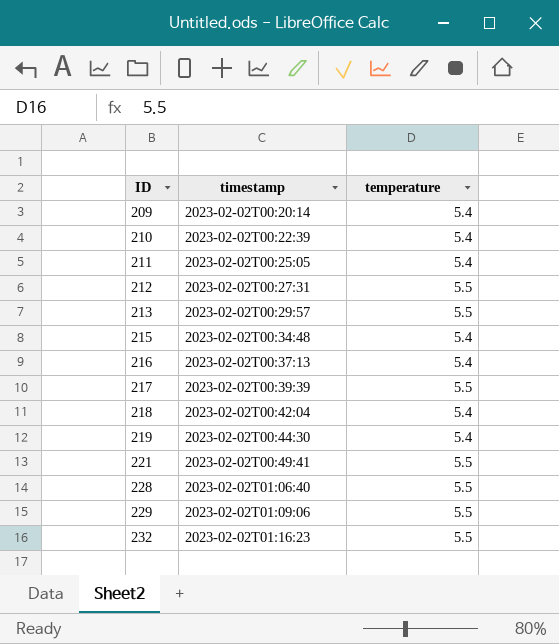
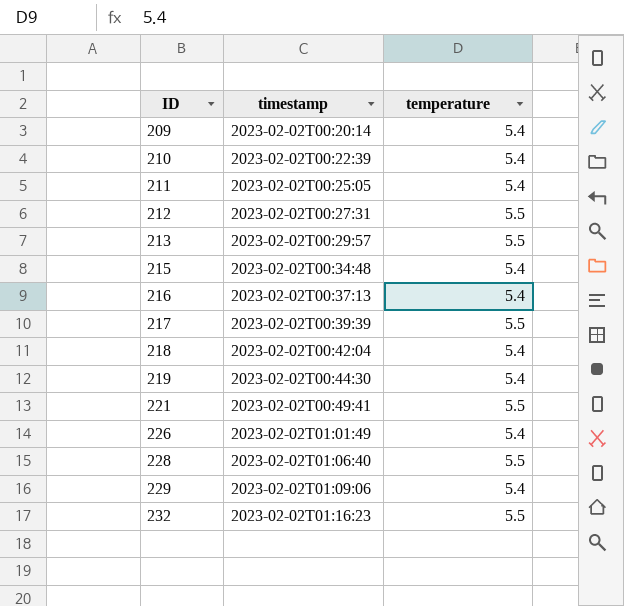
row 226: none -> 2023-02-02T01:01:49 | 5.4
229 | temperature: 5.5 -> 5.4

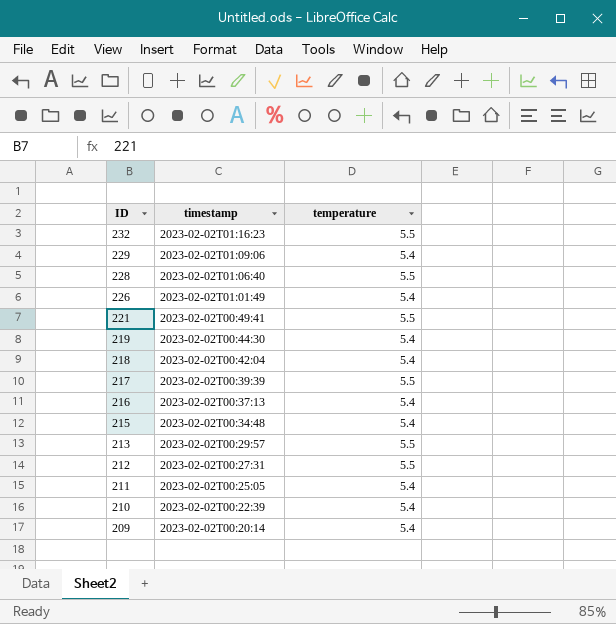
row order: ID ascending -> ID descending

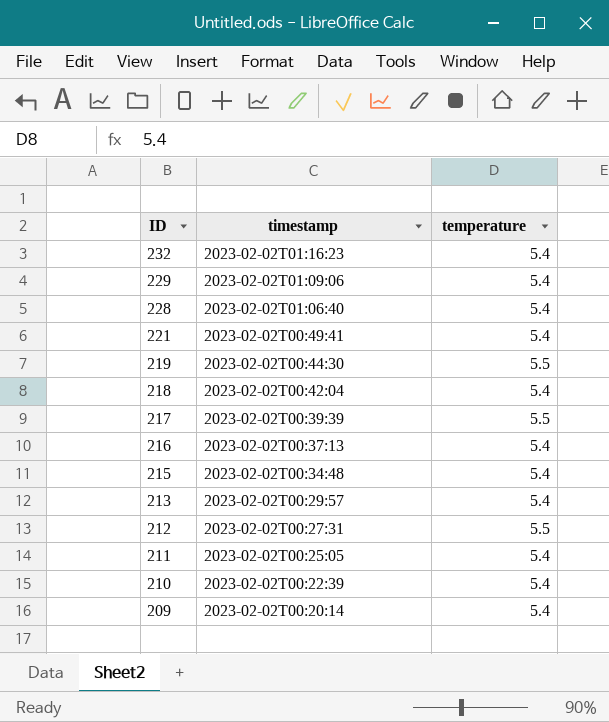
row 226: 2023-02-02T01:01:49 | 5.4 -> none
232 | temperature: 5.5 -> 5.4
228 | temperature: 5.5 -> 5.4
221 | temperature: 5.5 -> 5.4
219 | temperature: 5.4 -> 5.5
213 | temperature: 5.5 -> 5.4

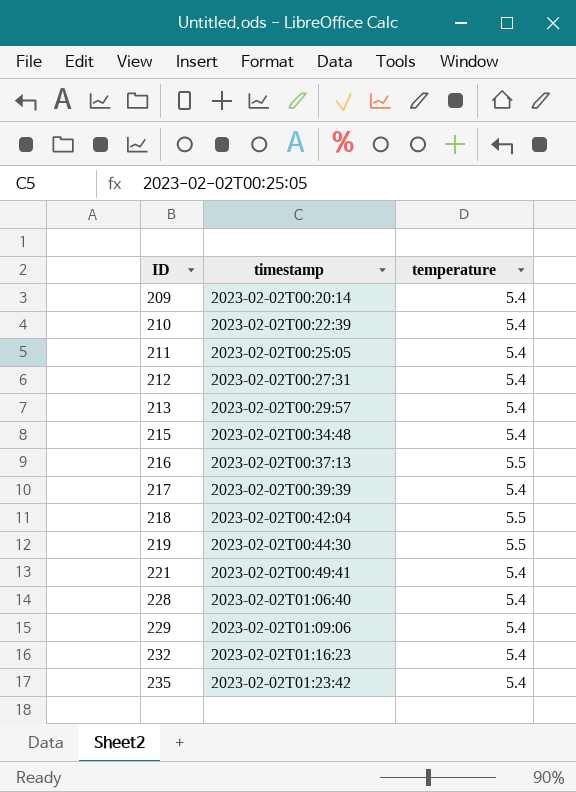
row order: ID descending -> ID ascending
212 | temperature: 5.5 -> 5.4
216 | temperature: 5.4 -> 5.5
217 | temperature: 5.5 -> 5.4
218 | temperature: 5.4 -> 5.5
row 235: none -> 2023-02-02T01:23:42 | 5.4

